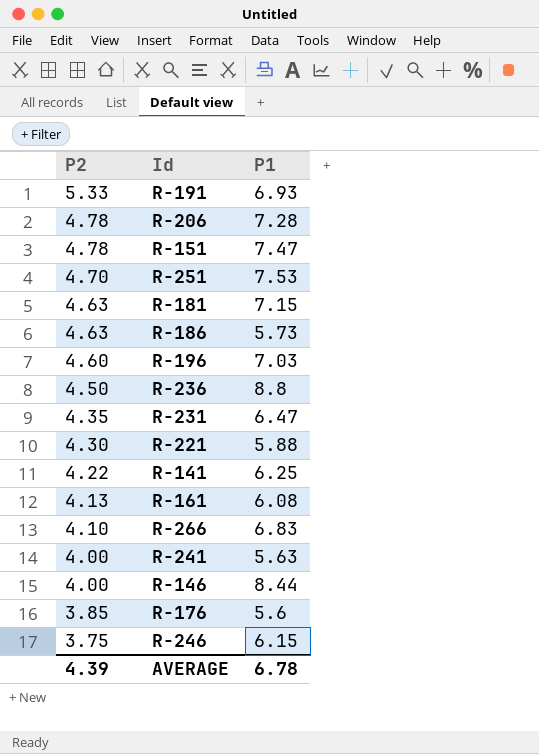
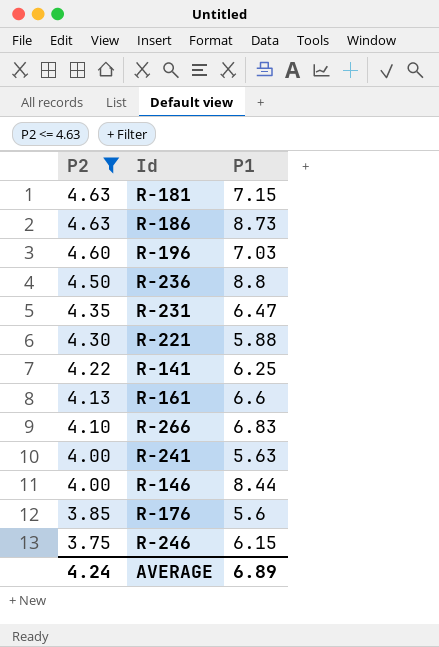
filter: none -> P2 <= 4.63
R-186 | P1: 5.73 -> 8.73
R-161 | P1: 6.08 -> 6.6
AVERAGE | P2: 4.39 -> 4.24
AVERAGE | P1: 6.78 -> 6.89

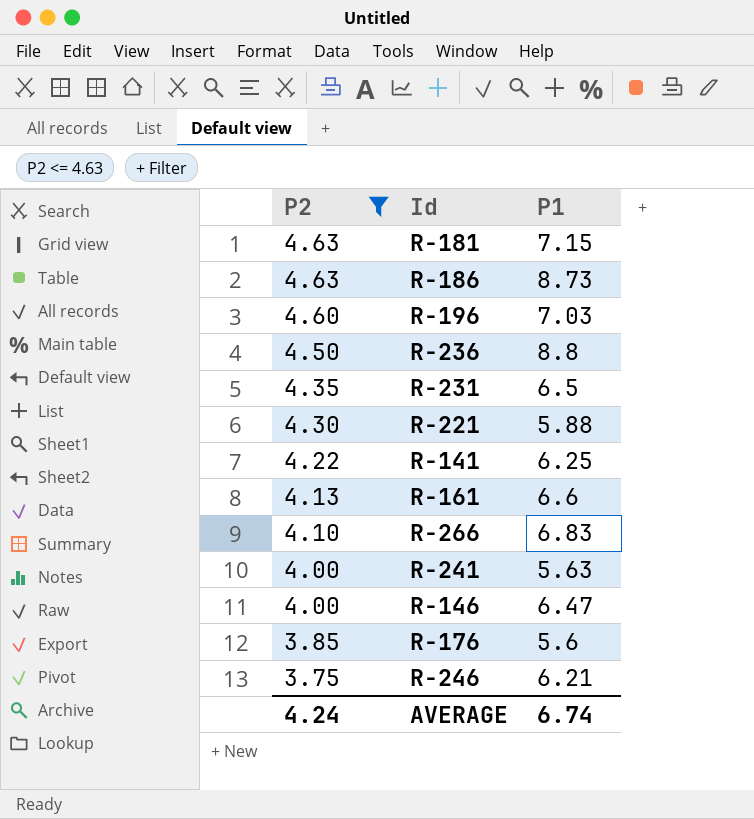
R-231 | P1: 6.47 -> 6.5
R-146 | P1: 8.44 -> 6.47
R-246 | P1: 6.15 -> 6.21
AVERAGE | P1: 6.89 -> 6.74

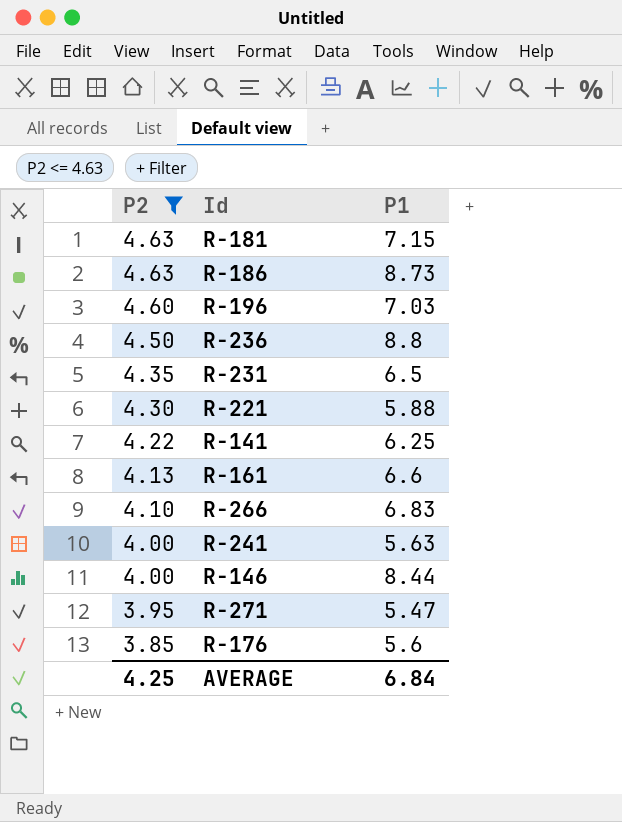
row R-246: 3.75 | 6.21 -> none
R-146 | P1: 6.47 -> 8.44
row R-271: none -> 3.95 | 5.47
AVERAGE | P2: 4.24 -> 4.25
AVERAGE | P1: 6.74 -> 6.84

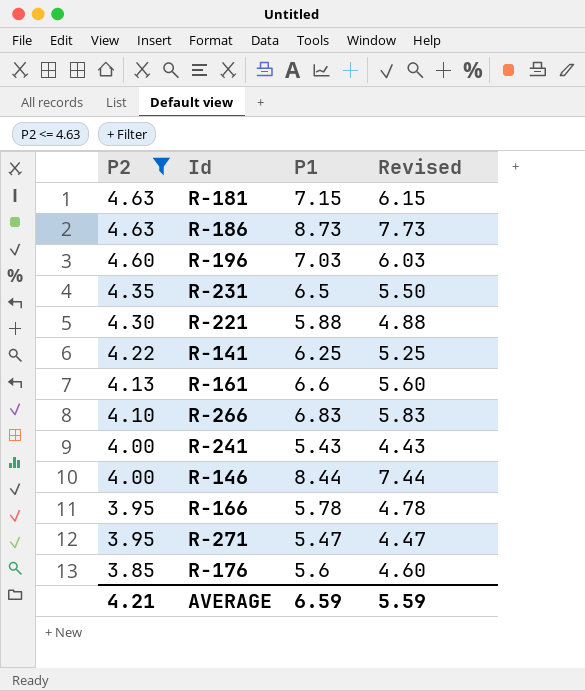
column Revised | formula: none -> [P1] - 1
row R-236: 4.50 | 8.8 -> none
R-241 | P1: 5.63 -> 5.43
row R-166: none -> 3.95 | 5.78 | 4.78
AVERAGE | P2: 4.25 -> 4.21
AVERAGE | P1: 6.84 -> 6.59

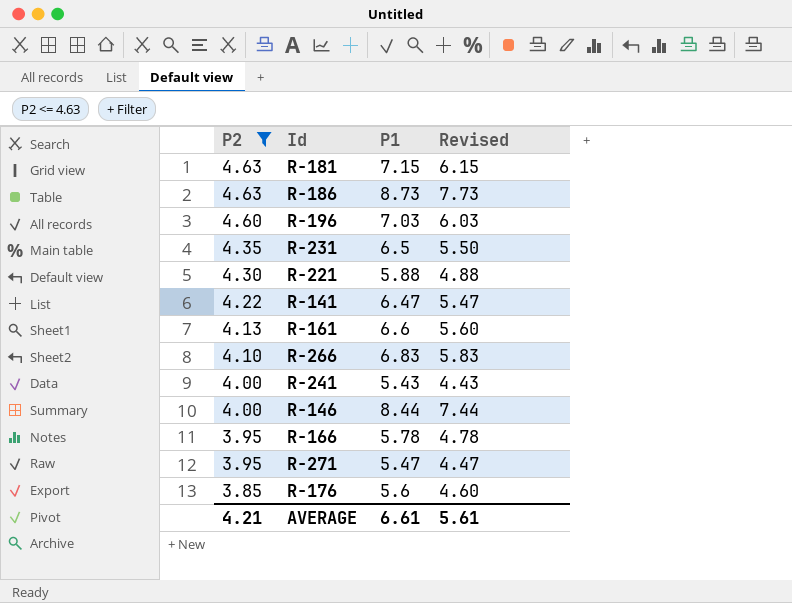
R-141 | P1: 6.25 -> 6.47
R-141 | Revised: 5.25 -> 5.47
AVERAGE | P1: 6.59 -> 6.61
AVERAGE | Revised: 5.59 -> 5.61

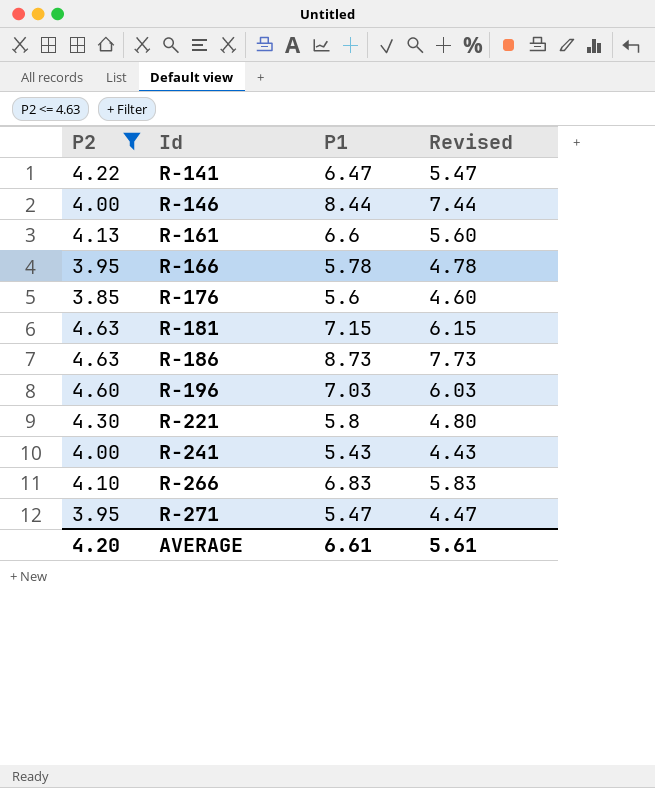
row order: P2 descending -> Id ascending
row R-231: 4.35 | 6.5 | 5.50 -> none
R-221 | P1: 5.88 -> 5.8
R-221 | Revised: 4.88 -> 4.80
AVERAGE | P2: 4.21 -> 4.20

